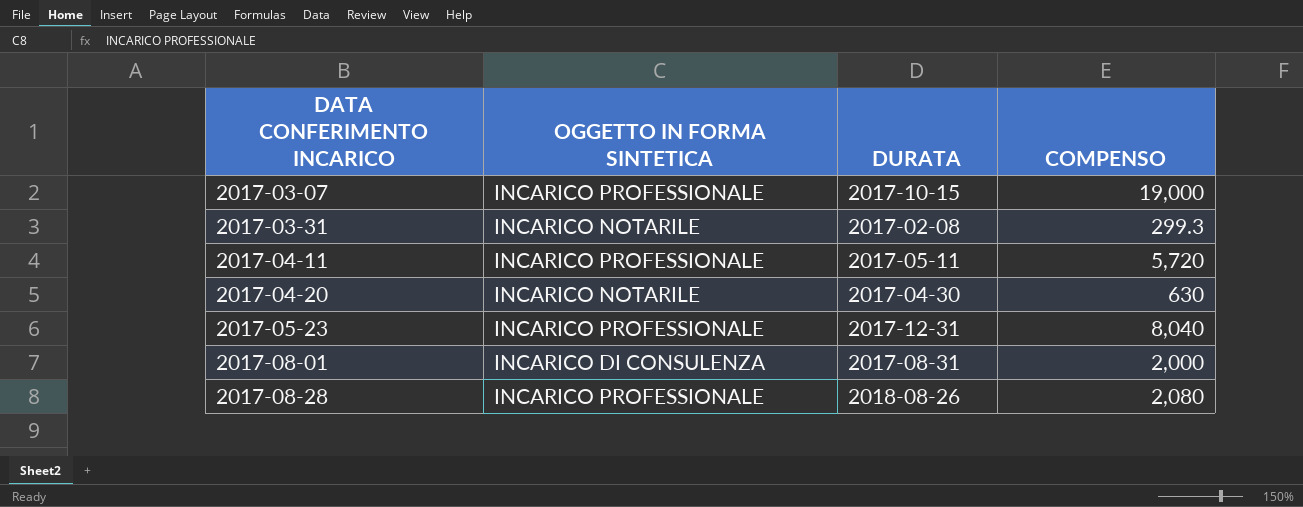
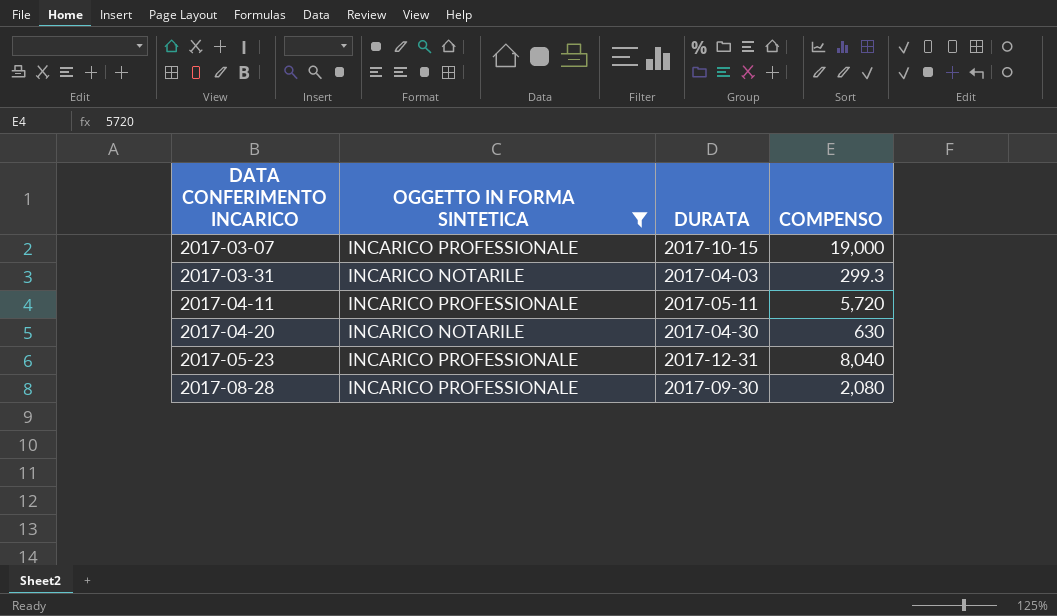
filter: none -> OGGETTO IN FORMA SINTETICA != INCARICO DI CONSULENZA
2017-03-31 | DURATA: 2017-02-08 -> 2017-04-03
2017-08-28 | DURATA: 2018-08-26 -> 2017-09-30

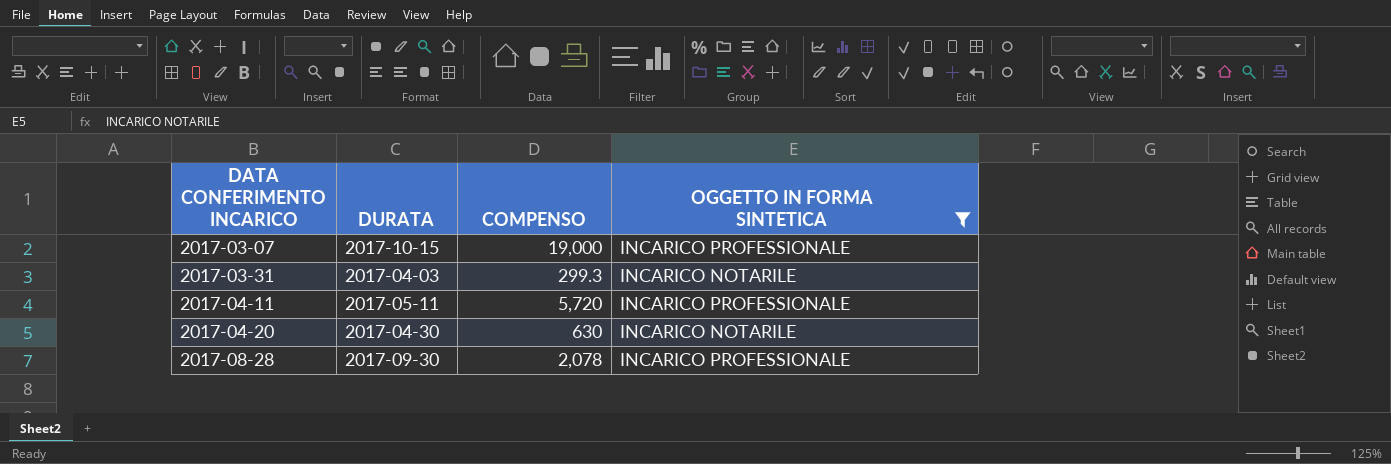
column OGGETTO IN FORMA SINTETICA | position: 2 -> 4
row 2017-05-23: INCARICO PROFESSIONALE | 2017-12-31 | 8,040 -> none
2017-08-28 | COMPENSO: 2,080 -> 2,078

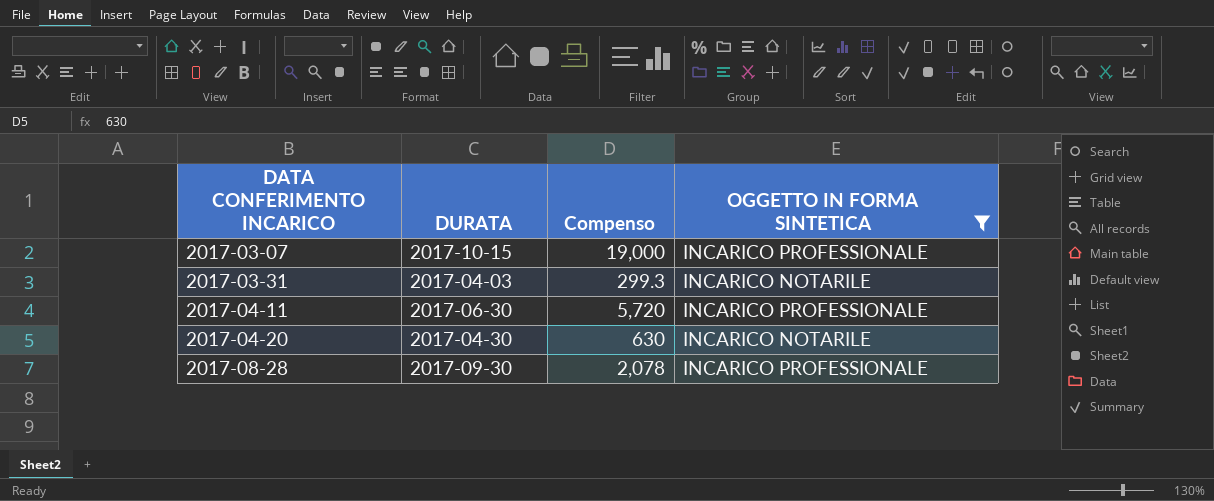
column name: COMPENSO -> Compenso
2017-04-11 | DURATA: 2017-05-11 -> 2017-06-30

